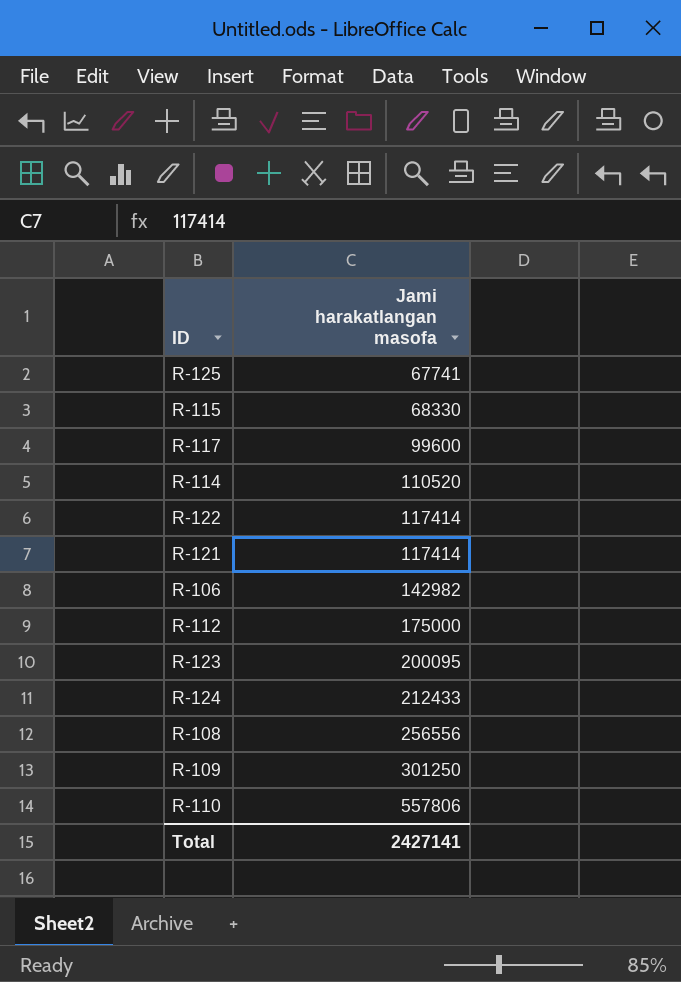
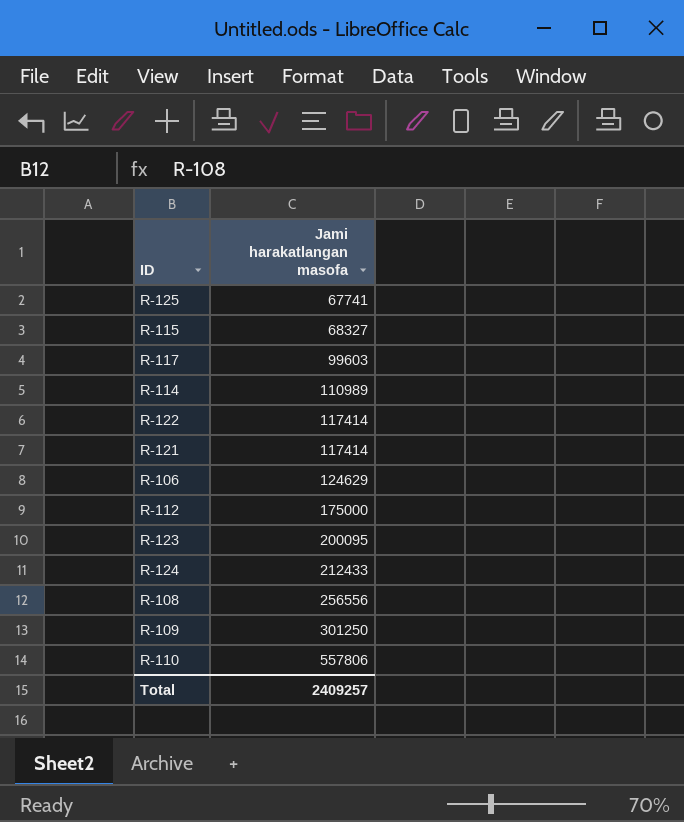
R-115 | Jami harakatlangan masofa: 68330 -> 68327
R-117 | Jami harakatlangan masofa: 99600 -> 99603
R-114 | Jami harakatlangan masofa: 110520 -> 110989
R-106 | Jami harakatlangan masofa: 142982 -> 124629
Total | Jami harakatlangan masofa: 2427141 -> 2409257

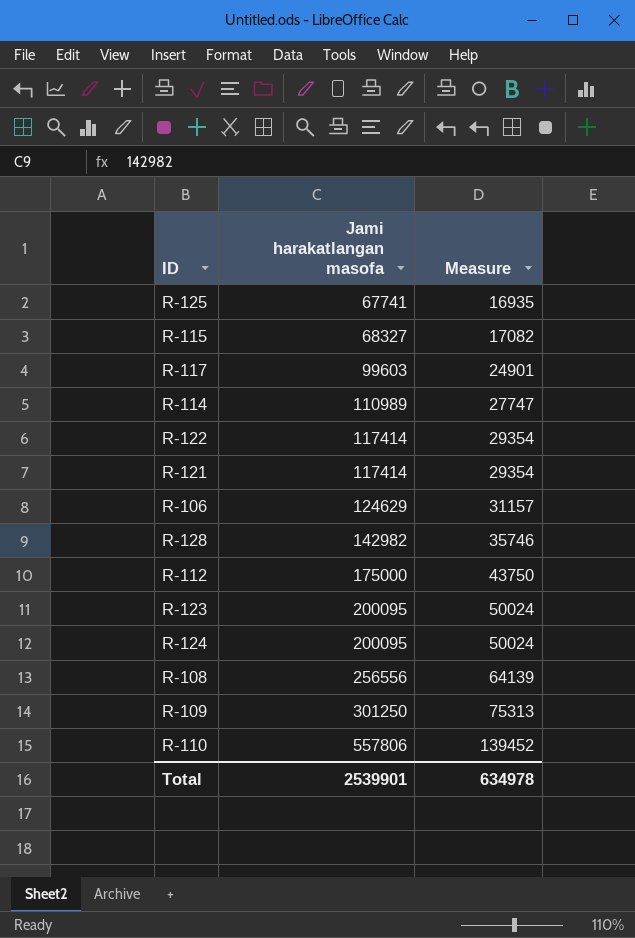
column Measure | formula: none -> [Jami harakatlangan masofa] * 0.25
row R-128: none -> 142982 | 35746
R-124 | Jami harakatlangan masofa: 212433 -> 200095
Total | Jami harakatlangan masofa: 2409257 -> 2539901

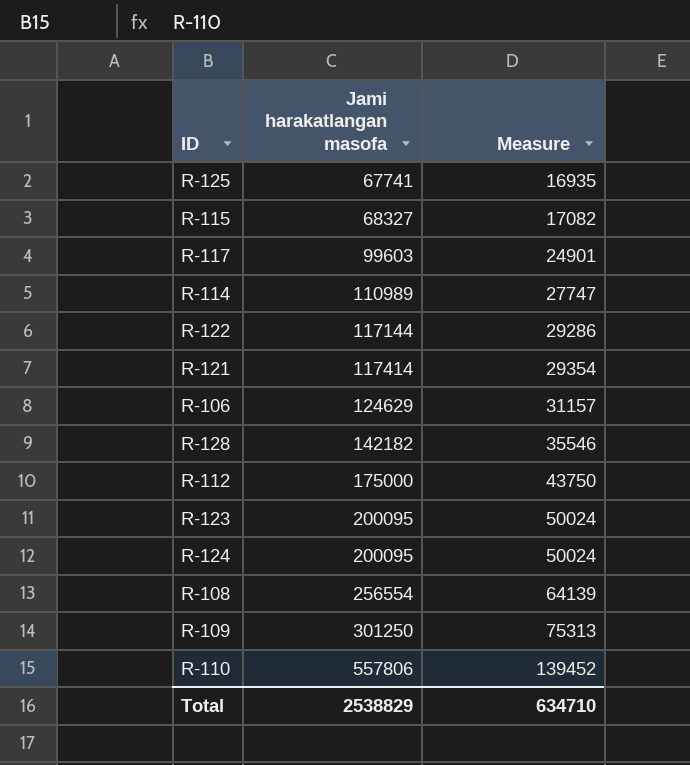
R-122 | Jami harakatlangan masofa: 117414 -> 117144
R-122 | Measure: 29354 -> 29286
R-128 | Jami harakatlangan masofa: 142982 -> 142182
R-128 | Measure: 35746 -> 35546
R-108 | Jami harakatlangan masofa: 256556 -> 256554
Total | Jami harakatlangan masofa: 2539901 -> 2538829
Total | Measure: 634978 -> 634710

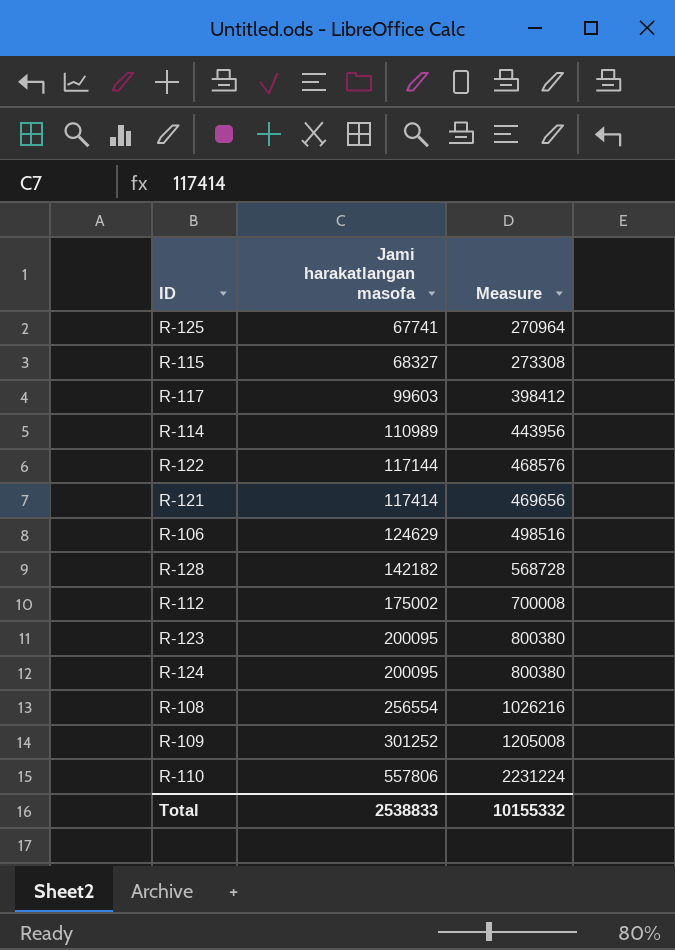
column Measure | formula: [Jami harakatlangan masofa] * 0.25 -> [Jami harakatlangan masofa] * 4
R-112 | Jami harakatlangan masofa: 175000 -> 175002
R-109 | Jami harakatlangan masofa: 301250 -> 301252
Total | Jami harakatlangan masofa: 2538829 -> 2538833
Total | Measure: 634710 -> 10155332

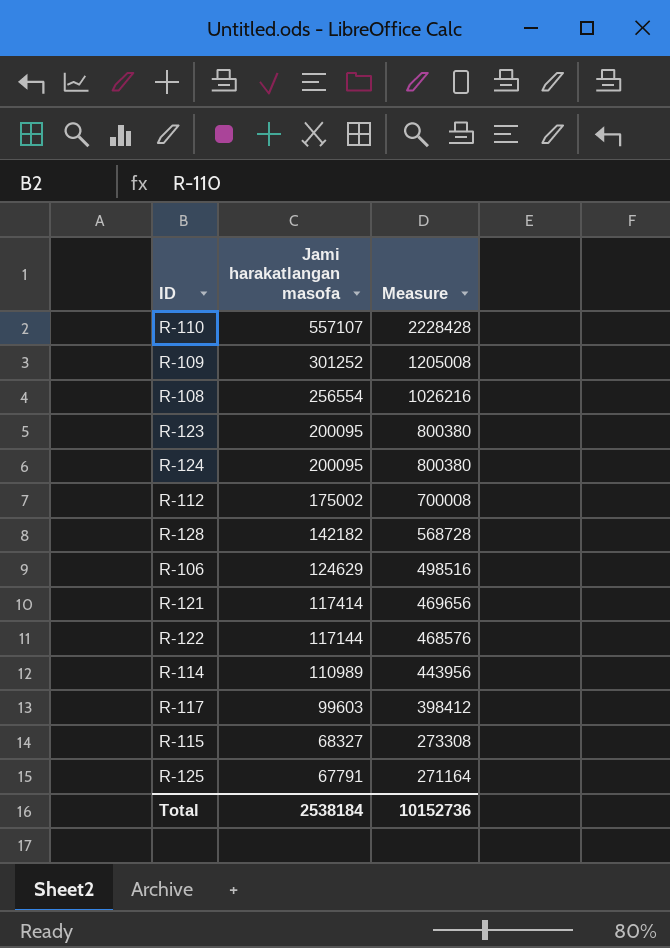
row order: Jami harakatlangan masofa ascending -> Jami harakatlangan masofa descending
R-110 | Jami harakatlangan masofa: 557806 -> 557107
R-110 | Measure: 2231224 -> 2228428
R-125 | Jami harakatlangan masofa: 67741 -> 67791
R-125 | Measure: 270964 -> 271164
Total | Jami harakatlangan masofa: 2538833 -> 2538184
Total | Measure: 10155332 -> 10152736

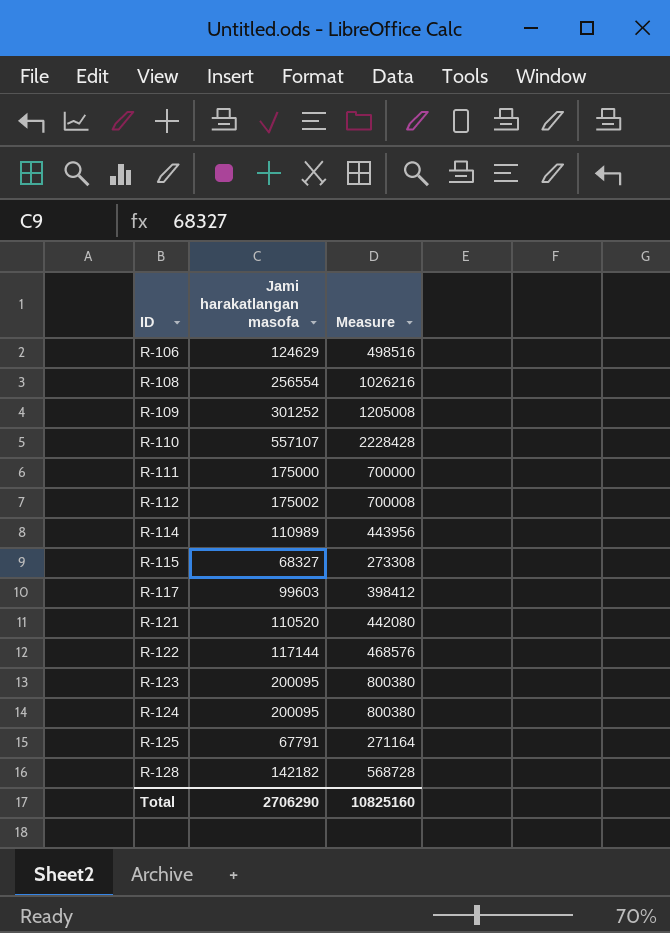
row order: Jami harakatlangan masofa descending -> ID ascending
row R-111: none -> 175000 | 700000
R-121 | Jami harakatlangan masofa: 117414 -> 110520
R-121 | Measure: 469656 -> 442080
Total | Jami harakatlangan masofa: 2538184 -> 2706290
Total | Measure: 10152736 -> 10825160

